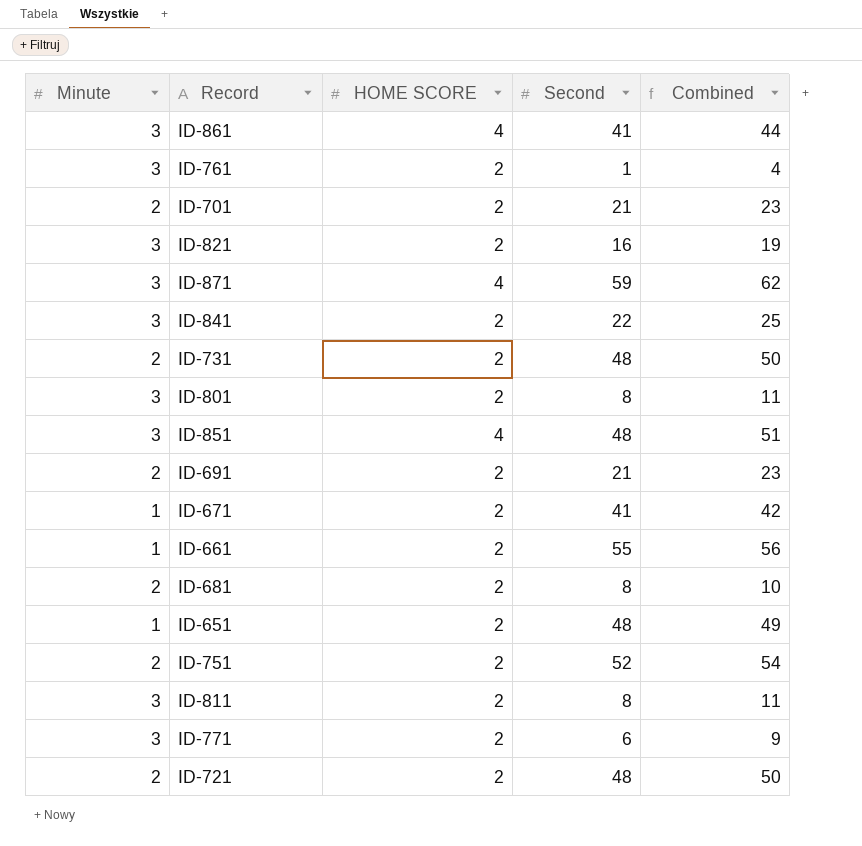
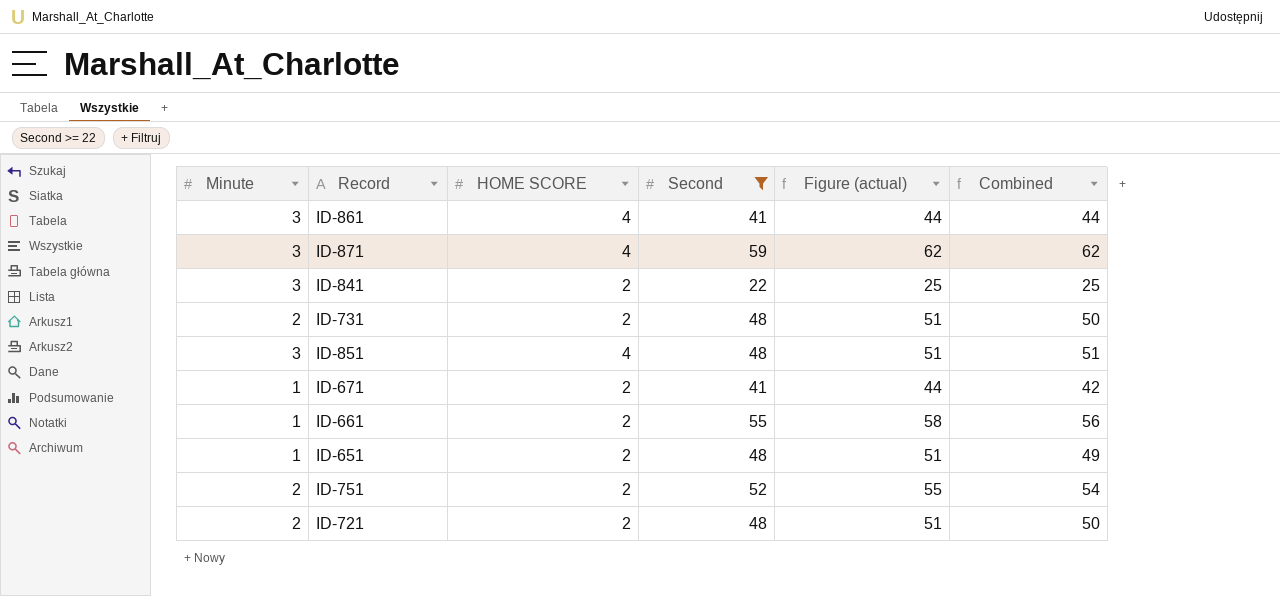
filter: none -> Second >= 22
column Figure (actual) | formula: none -> [Second] + 3

